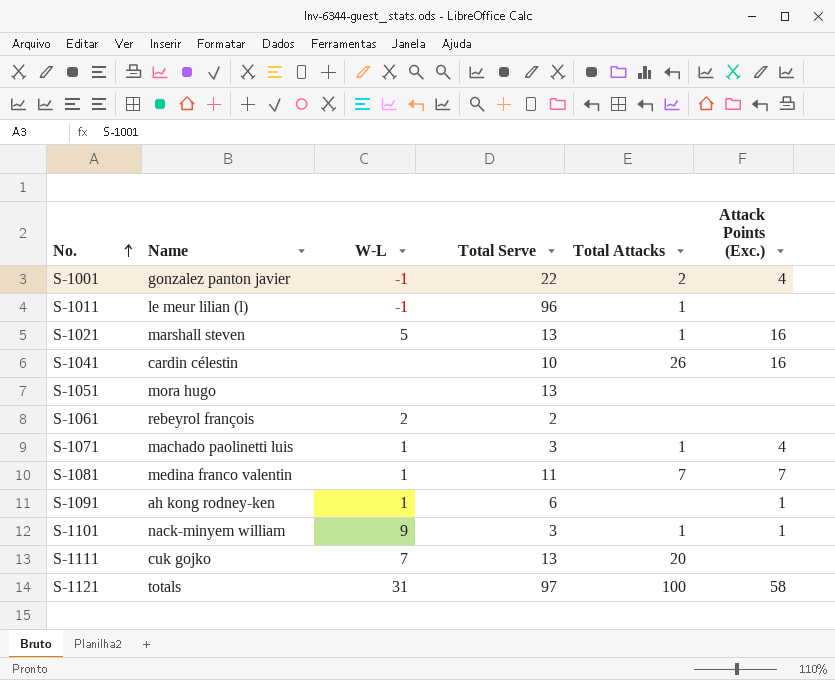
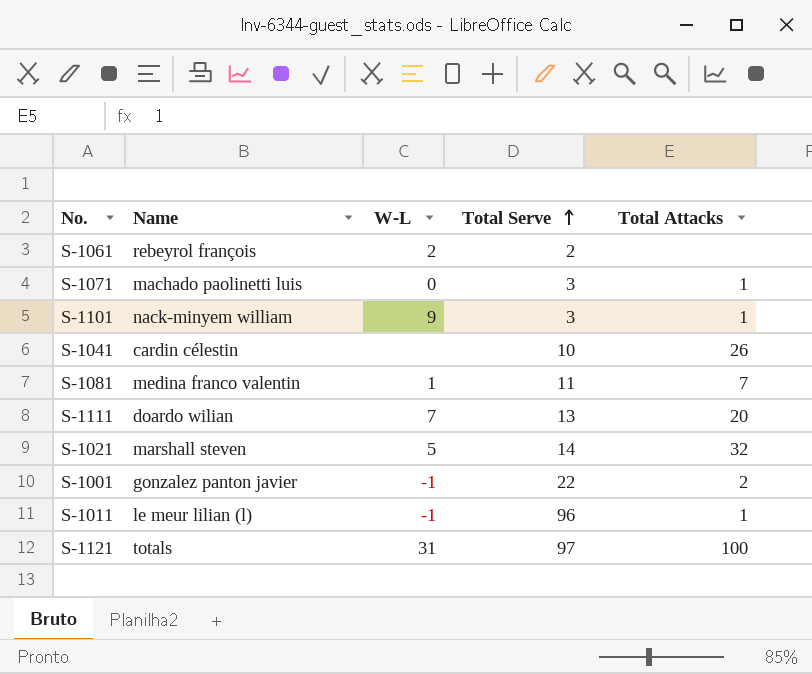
row order: No. ascending -> Total Serve ascending
column Attack Points (Exc.) | position: 6 -> none
row S-1051: mora hugo | none | 13 | none | none -> none
row S-1091: ah kong rodney-ken | 1 | 6 | none | 1 -> none
S-1071 | W-L: 1 -> 0
S-1111 | Name: cuk gojko -> doardo wilian
S-1021 | Total Serve: 13 -> 14
S-1021 | Total Attacks: 1 -> 32

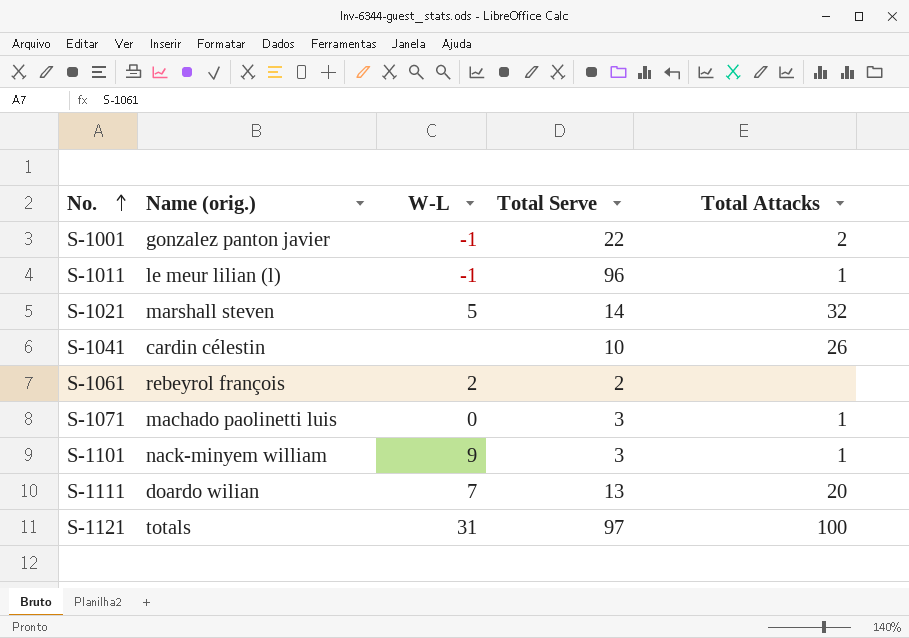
row order: Total Serve ascending -> No. ascending
column name: Name -> Name (orig.)
row S-1081: medina franco valentin | 1 | 11 | 7 -> none

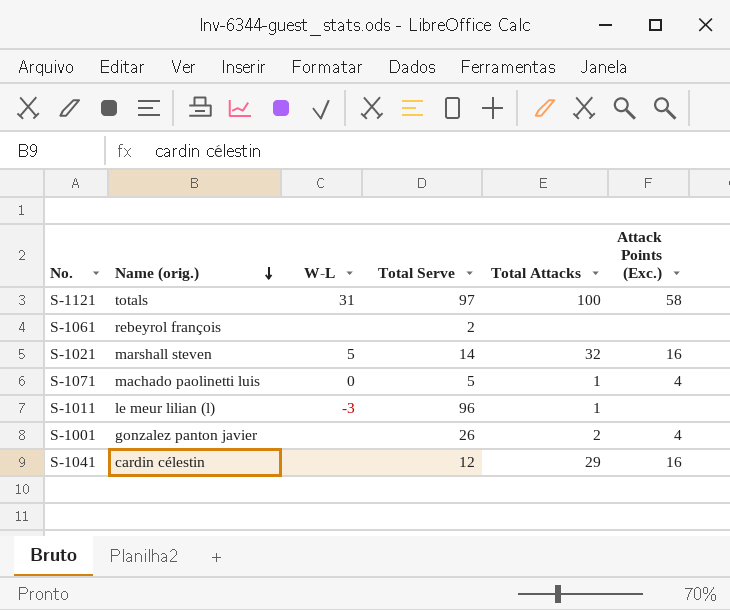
row order: No. ascending -> Name (orig.) descending
column Attack Points (Exc.) | position: none -> 6
row S-1101: nack-minyem william | 9 | 3 | 1 -> none
row S-1111: doardo wilian | 7 | 13 | 20 -> none
S-1061 | W-L: 2 -> none
S-1071 | Total Serve: 3 -> 5
S-1011 | W-L: -1 -> -3
S-1001 | W-L: -1 -> none
S-1001 | Total Serve: 22 -> 26
S-1041 | Total Serve: 10 -> 12
S-1041 | Total Attacks: 26 -> 29

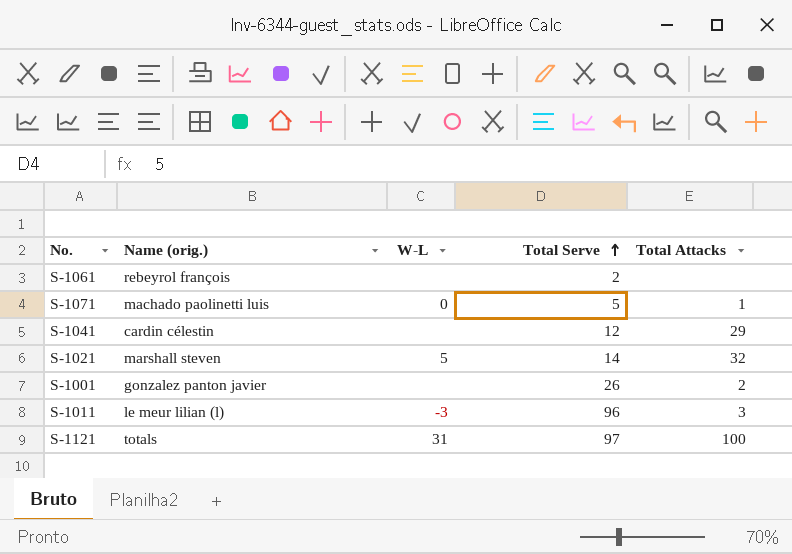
row order: Name (orig.) descending -> Total Serve ascending
column Attack Points (Exc.) | position: 6 -> none
S-1011 | Total Attacks: 1 -> 3

